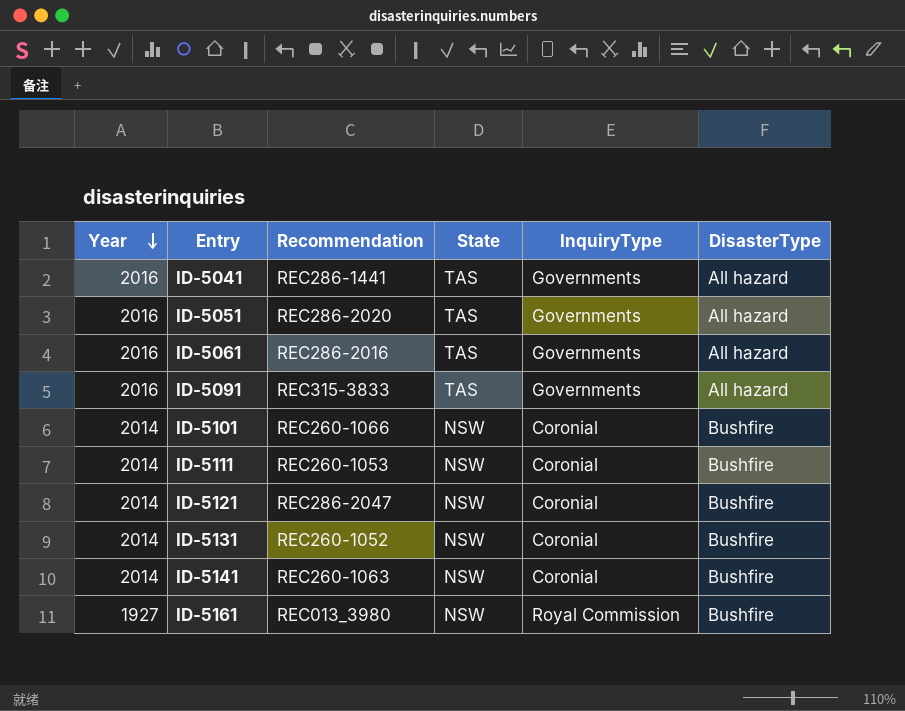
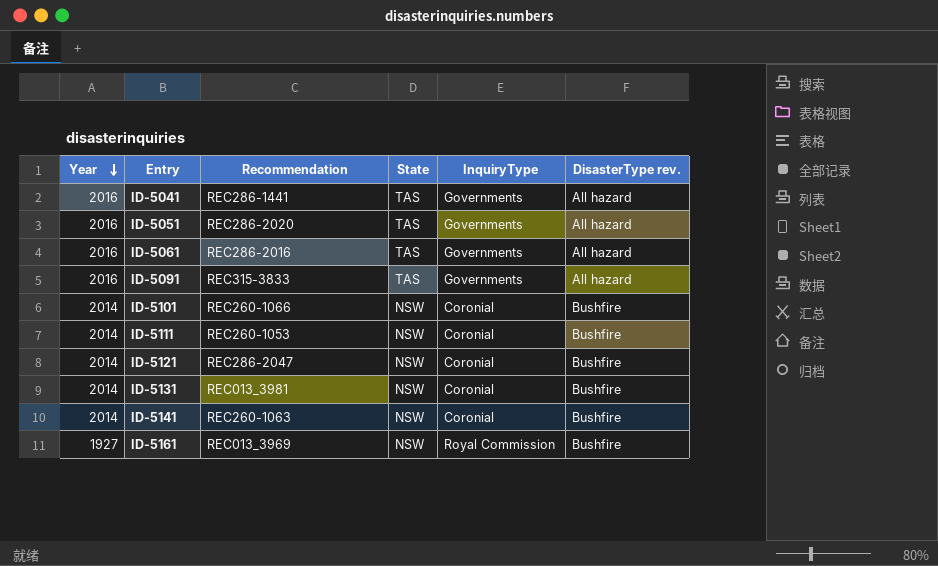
column name: DisasterType -> DisasterType rev.
ID-5131 | Recommendation: REC260-1052 -> REC013_3981
ID-5161 | Recommendation: REC013_3980 -> REC013_3969

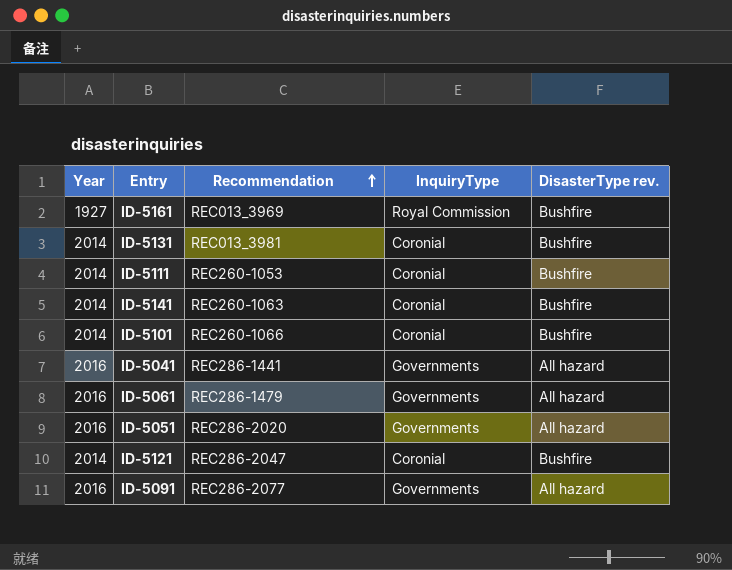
row order: Year descending -> Recommendation ascending
column State | position: 4 -> none
ID-5061 | Recommendation: REC286-2016 -> REC286-1479
ID-5091 | Recommendation: REC315-3833 -> REC286-2077

